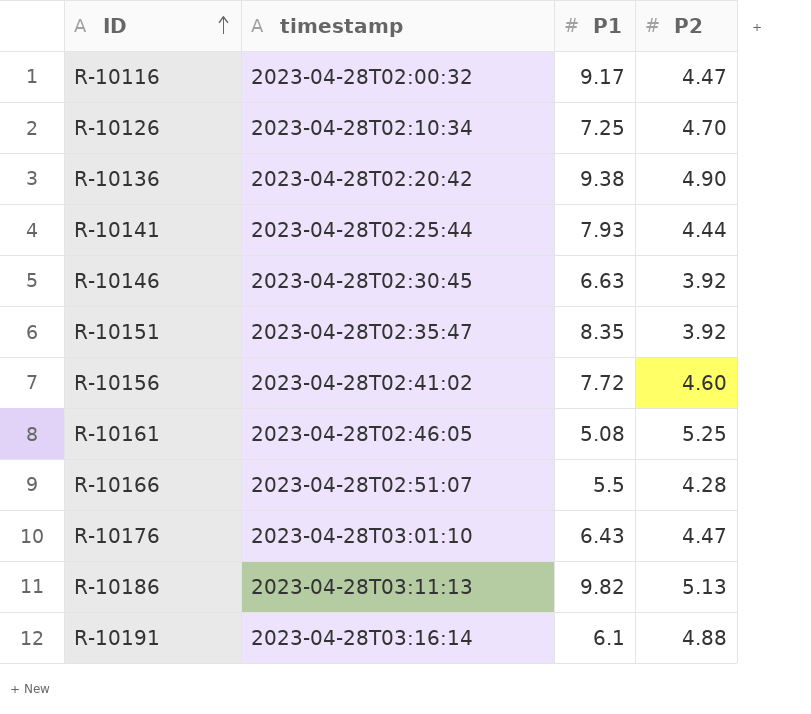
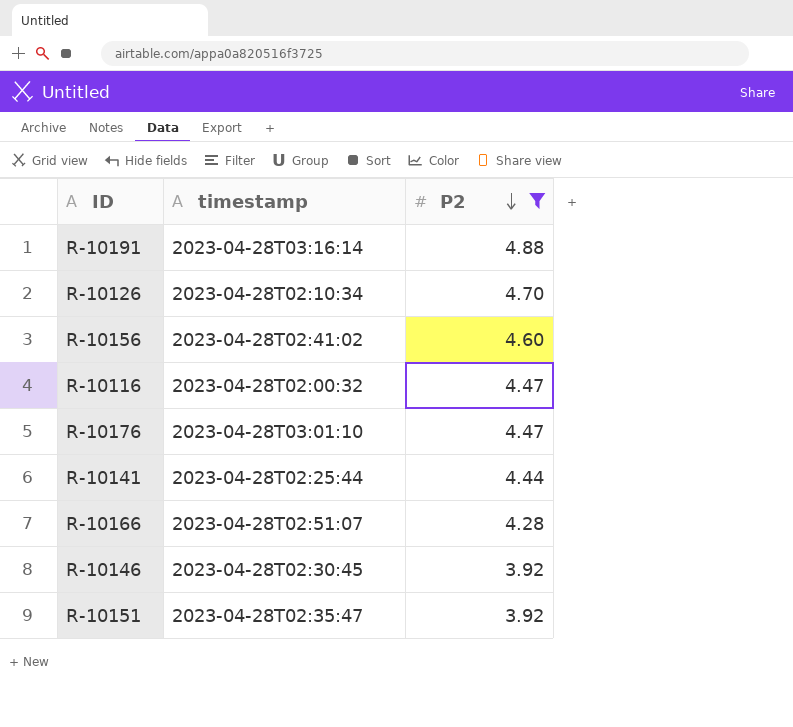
filter: none -> P2 <= 4.88
row order: ID ascending -> P2 descending
column P1 | position: 3 -> none

